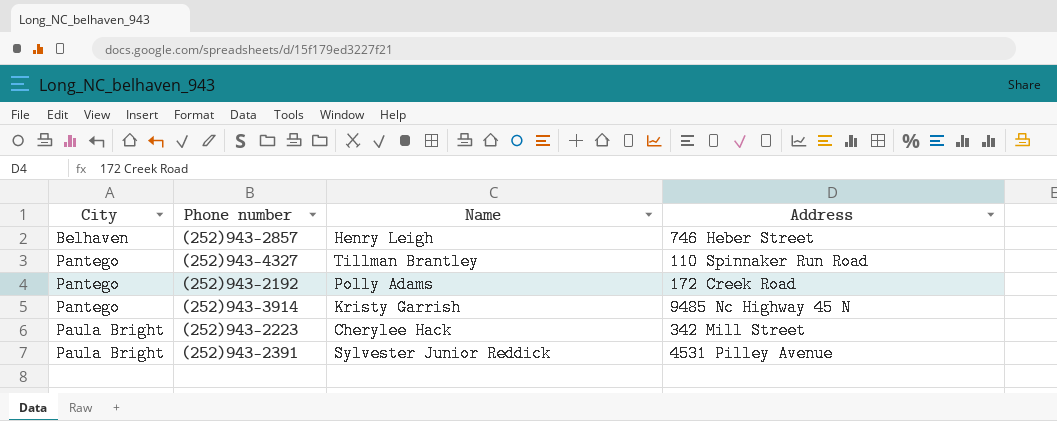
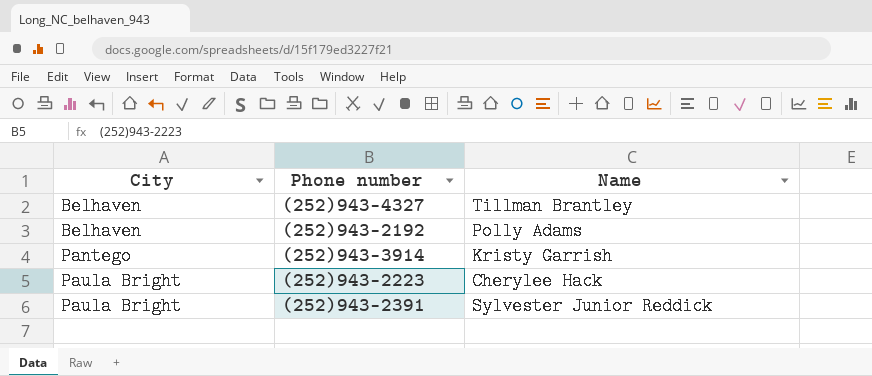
column Address | position: 4 -> none
row (252)943-2857: Belhaven | Henry Leigh | 746 Heber Street -> none
(252)943-4327 | City: Pantego -> Belhaven
(252)943-2192 | City: Pantego -> Belhaven

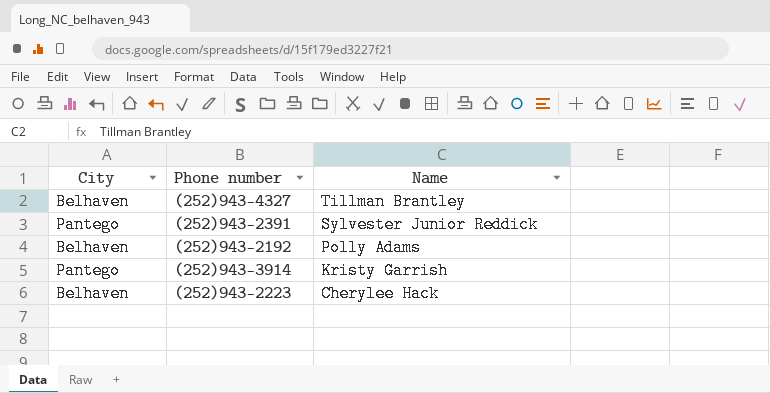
row order: City ascending -> Name descending
(252)943-2391 | City: Paula Bright -> Pantego
(252)943-2223 | City: Paula Bright -> Belhaven

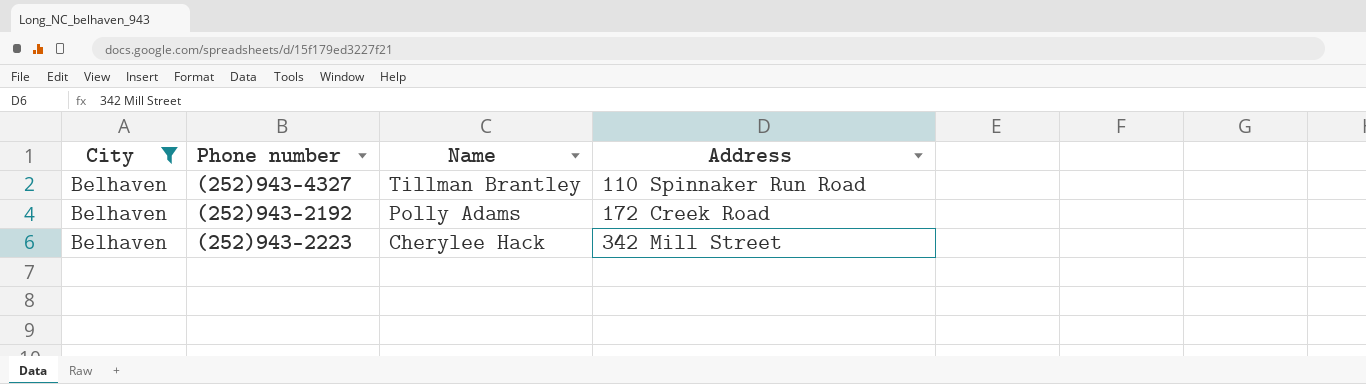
filter: none -> City = Belhaven
column Address | position: none -> 4

